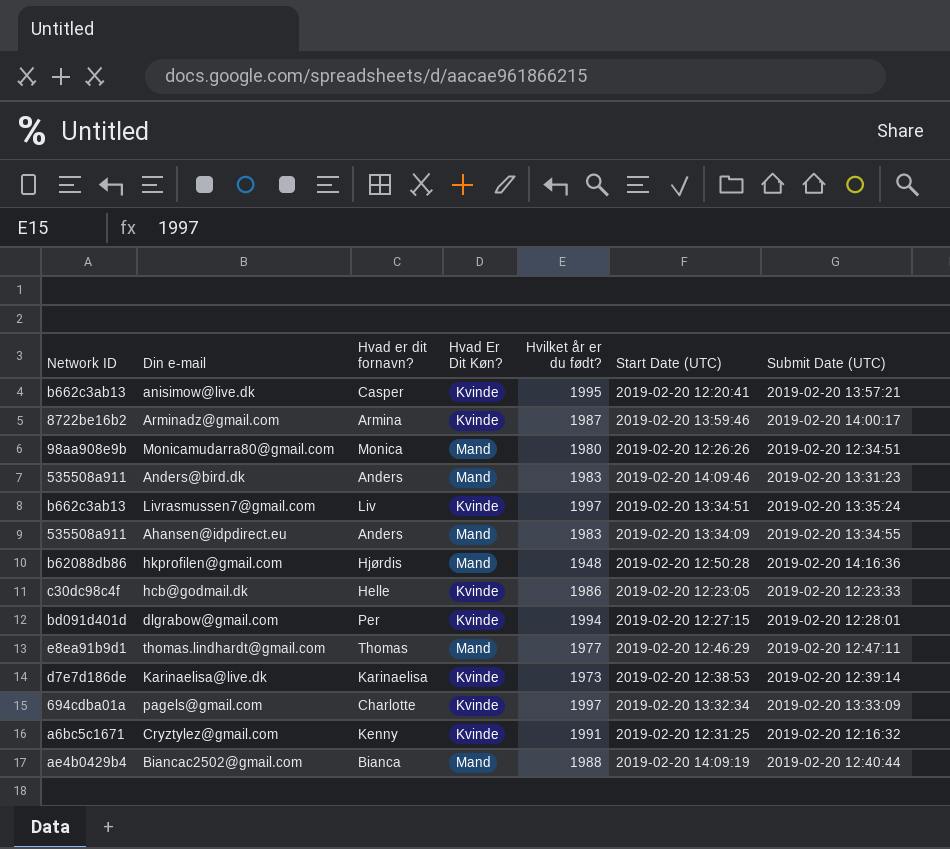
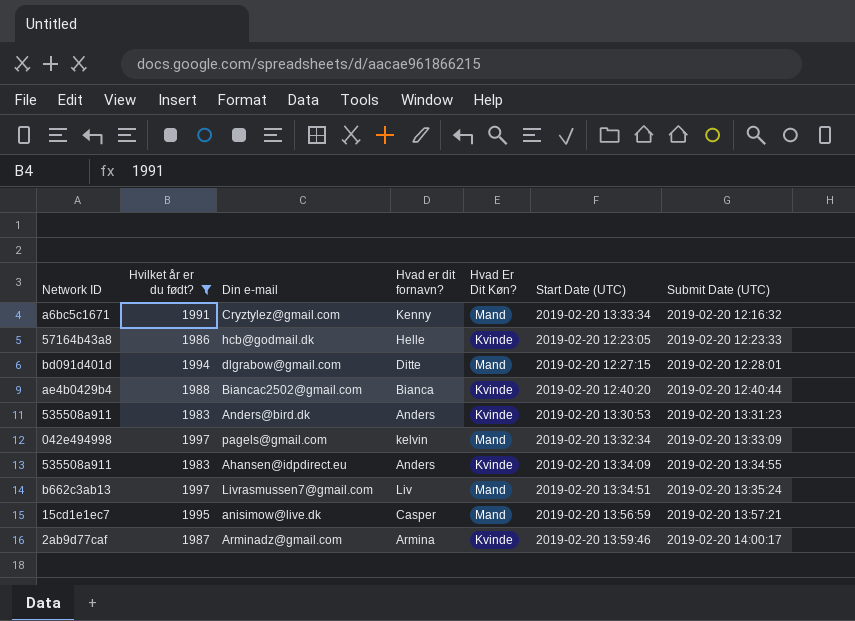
filter: none -> Hvilket år er du født? >= 1983
row order: none -> Submit Date (UTC) ascending
column Hvilket år er du født? | position: 5 -> 2
Cryztylez@gmail.com | Hvad Er Dit Køn?: Kvinde -> Mand
Cryztylez@gmail.com | Start Date (UTC): 2019-02-20 12:31:25 -> 2019-02-20 13:33:34
hcb@godmail.dk | Network ID: c30dc98c4f -> 57164b43a8
dlgrabow@gmail.com | Hvad er dit fornavn?: Per -> Ditte
dlgrabow@gmail.com | Hvad Er Dit Køn?: Kvinde -> Mand
Biancac2502@gmail.com | Hvad Er Dit Køn?: Mand -> Kvinde
Biancac2502@gmail.com | Start Date (UTC): 2019-02-20 14:09:19 -> 2019-02-20 12:40:20
Anders@bird.dk | Hvad Er Dit Køn?: Mand -> Kvinde
Anders@bird.dk | Start Date (UTC): 2019-02-20 14:09:46 -> 2019-02-20 13:30:53
pagels@gmail.com | Network ID: 694cdba01a -> 042e494998
pagels@gmail.com | Hvad er dit fornavn?: Charlotte -> kelvin
pagels@gmail.com | Hvad Er Dit Køn?: Kvinde -> Mand
Ahansen@idpdirect.eu | Hvad Er Dit Køn?: Mand -> Kvinde
Livrasmussen7@gmail.com | Hvad Er Dit Køn?: Kvinde -> Mand
anisimow@live.dk | Network ID: b662c3ab13 -> 15cd1e1ec7
anisimow@live.dk | Hvad Er Dit Køn?: Kvinde -> Mand
anisimow@live.dk | Start Date (UTC): 2019-02-20 12:20:41 -> 2019-02-20 13:56:59
Arminadz@gmail.com | Network ID: 8722be16b2 -> 2ab9d77caf

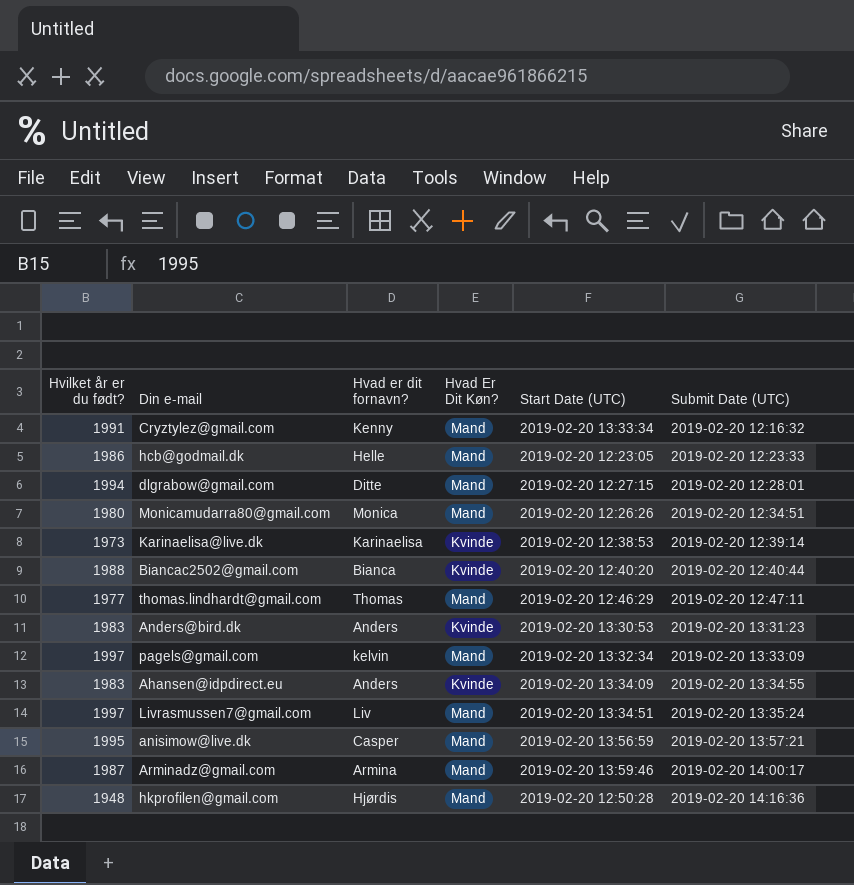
filter: Hvilket år er du født? >= 1983 -> none
column Network ID | position: 1 -> none
hcb@godmail.dk | Hvad Er Dit Køn?: Kvinde -> Mand
Arminadz@gmail.com | Hvad Er Dit Køn?: Kvinde -> Mand

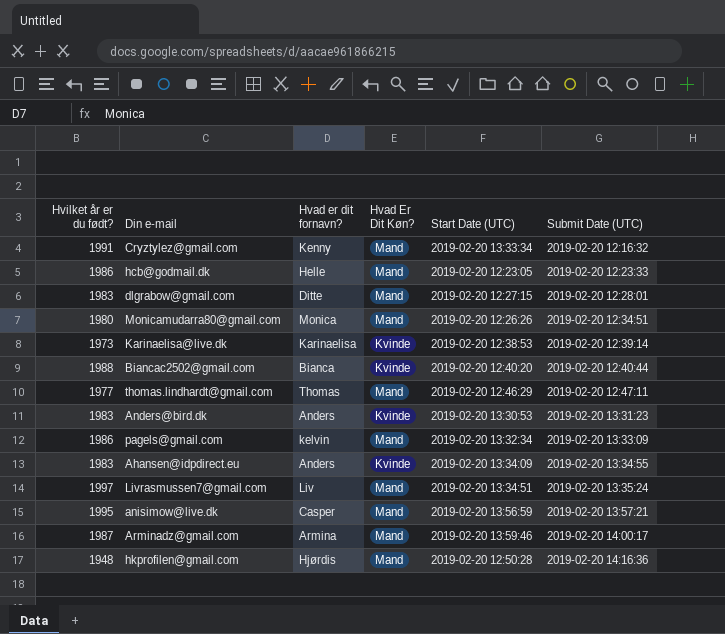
dlgrabow@gmail.com | Hvilket år er du født?: 1994 -> 1983
pagels@gmail.com | Hvilket år er du født?: 1997 -> 1986

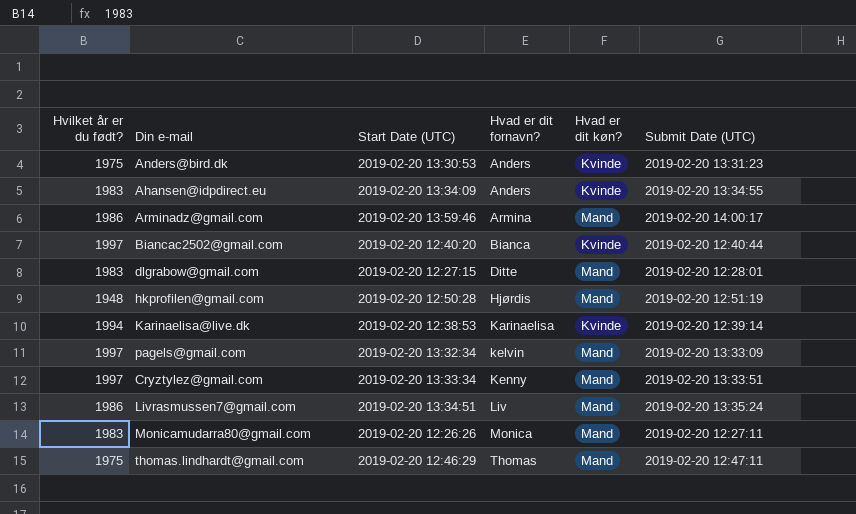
row order: Submit Date (UTC) ascending -> Hvad er dit fornavn? ascending
column Start Date (UTC) | position: 5 -> 3
column name: Hvad Er Dit Køn? -> Hvad er dit køn?
row hcb@godmail.dk: 1986 | Helle | Mand | 2019-02-20 12:23:05 | 2019-02-20 12:23:33 -> none
row anisimow@live.dk: 1995 | Casper | Mand | 2019-02-20 13:56:59 | 2019-02-20 13:57:21 -> none
Anders@bird.dk | Hvilket år er du født?: 1983 -> 1975
Arminadz@gmail.com | Hvilket år er du født?: 1987 -> 1986
Biancac2502@gmail.com | Hvilket år er du født?: 1988 -> 1997
hkprofilen@gmail.com | Submit Date (UTC): 2019-02-20 14:16:36 -> 2019-02-20 12:51:19
Karinaelisa@live.dk | Hvilket år er du født?: 1973 -> 1994
pagels@gmail.com | Hvilket år er du født?: 1986 -> 1997
Cryztylez@gmail.com | Hvilket år er du født?: 1991 -> 1997
Cryztylez@gmail.com | Submit Date (UTC): 2019-02-20 12:16:32 -> 2019-02-20 13:33:51
Livrasmussen7@gmail.com | Hvilket år er du født?: 1997 -> 1986
Monicamudarra80@gmail.com | Hvilket år er du født?: 1980 -> 1983
Monicamudarra80@gmail.com | Submit Date (UTC): 2019-02-20 12:34:51 -> 2019-02-20 12:27:11
thomas.lindhardt@gmail.com | Hvilket år er du født?: 1977 -> 1975

